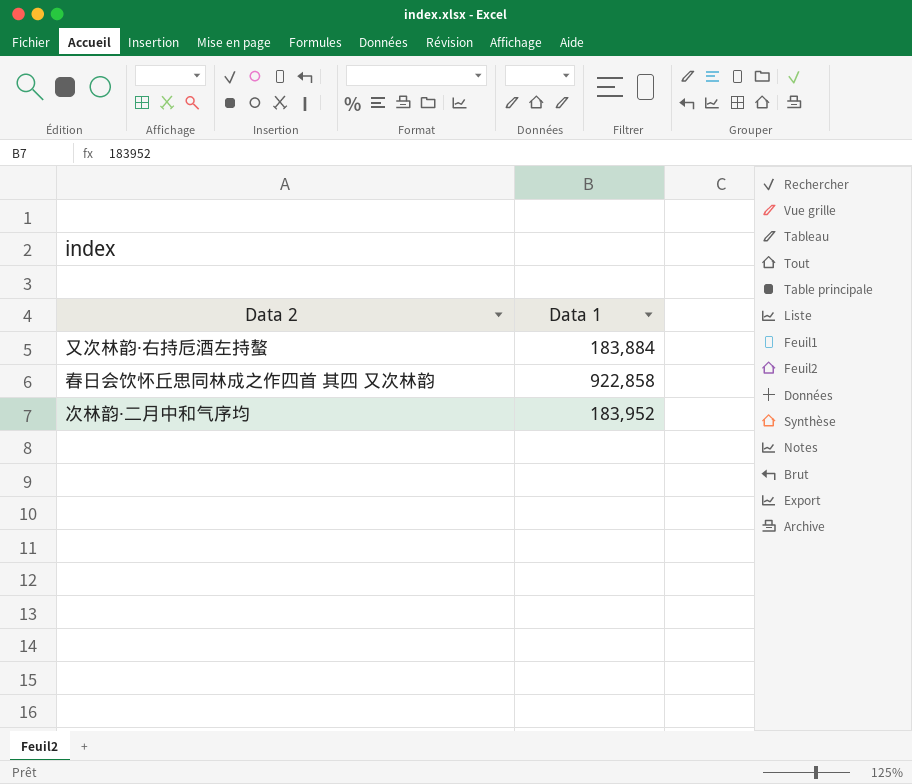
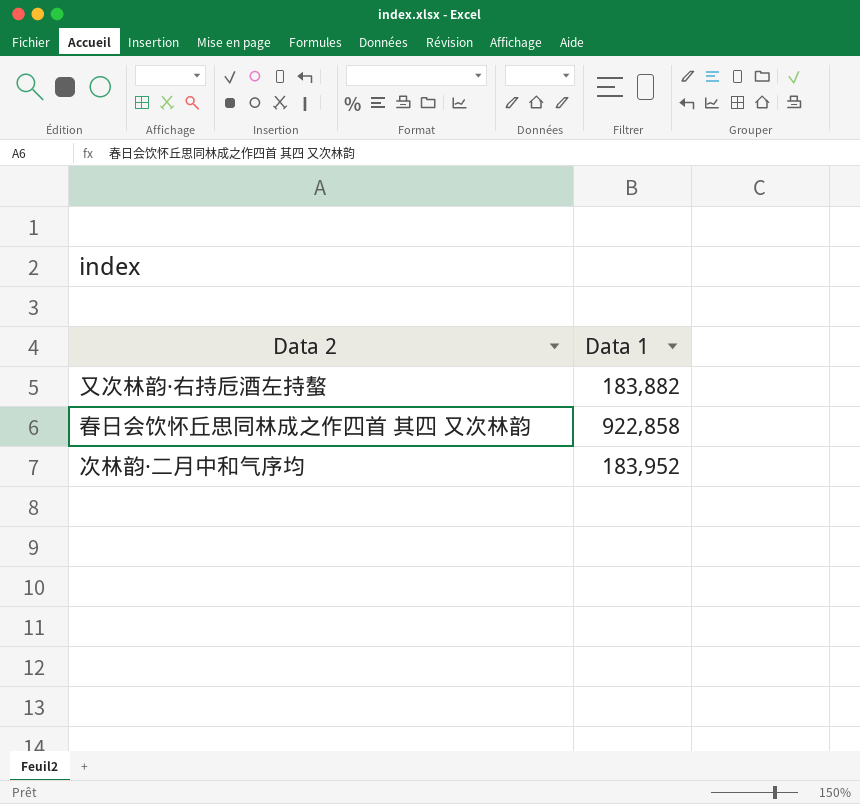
又次林韵·右持卮酒左持螯 | Data 1: 183,884 -> 183,882

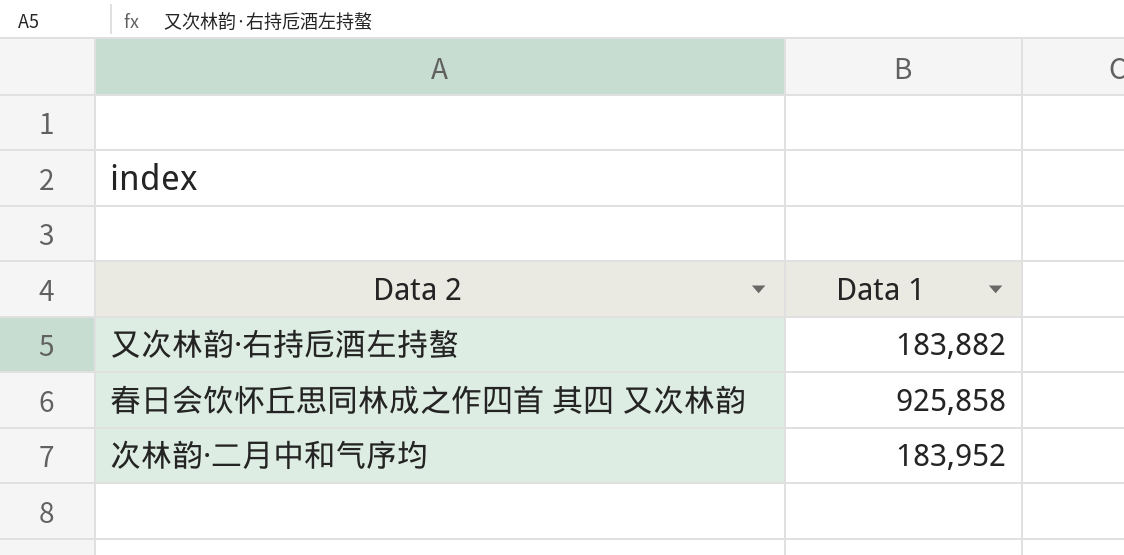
春日会饮怀丘思同林成之作四首 其四 又次林韵 | Data 1: 922,858 -> 925,858

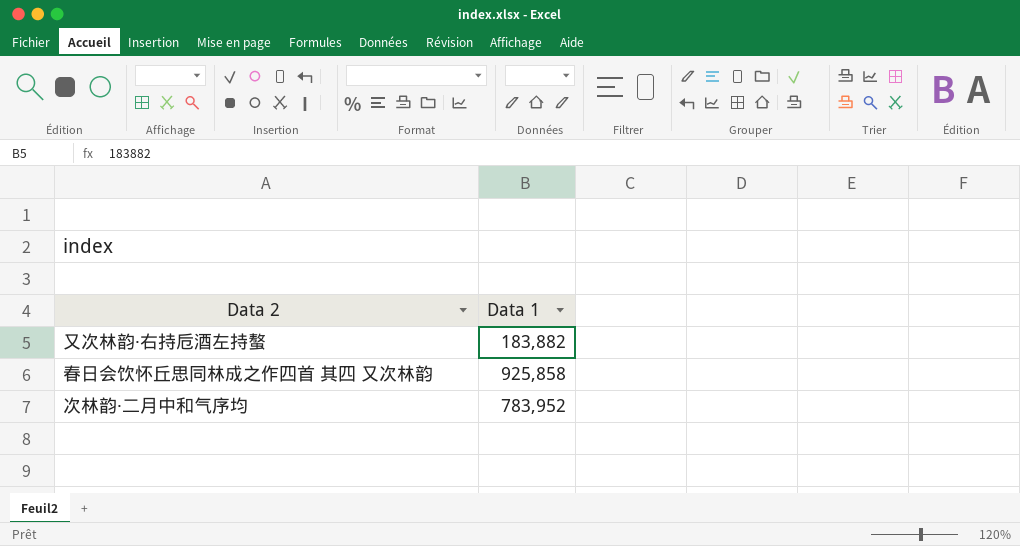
次林韵·二月中和气序均 | Data 1: 183,952 -> 783,952

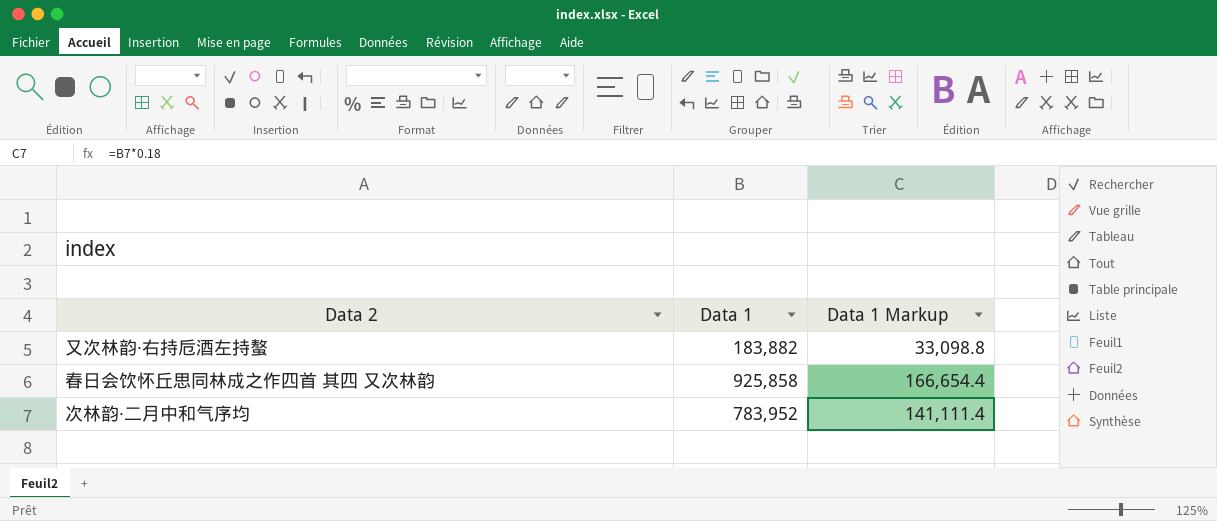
column Data 1 Markup | formula: none -> [Data 1] * 0.18

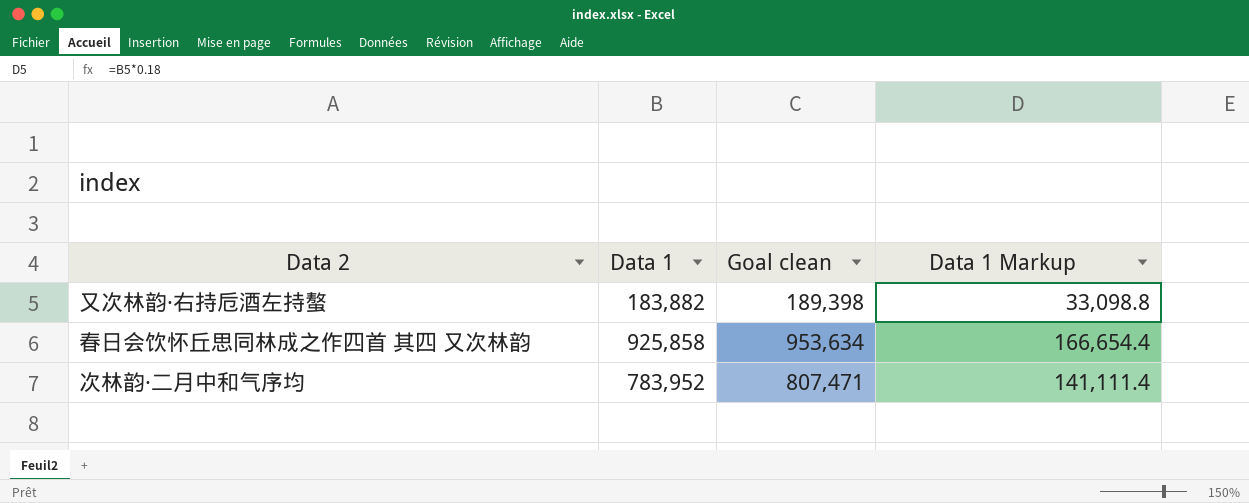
column Goal clean | formula: none -> [Data 1] * 1.03

